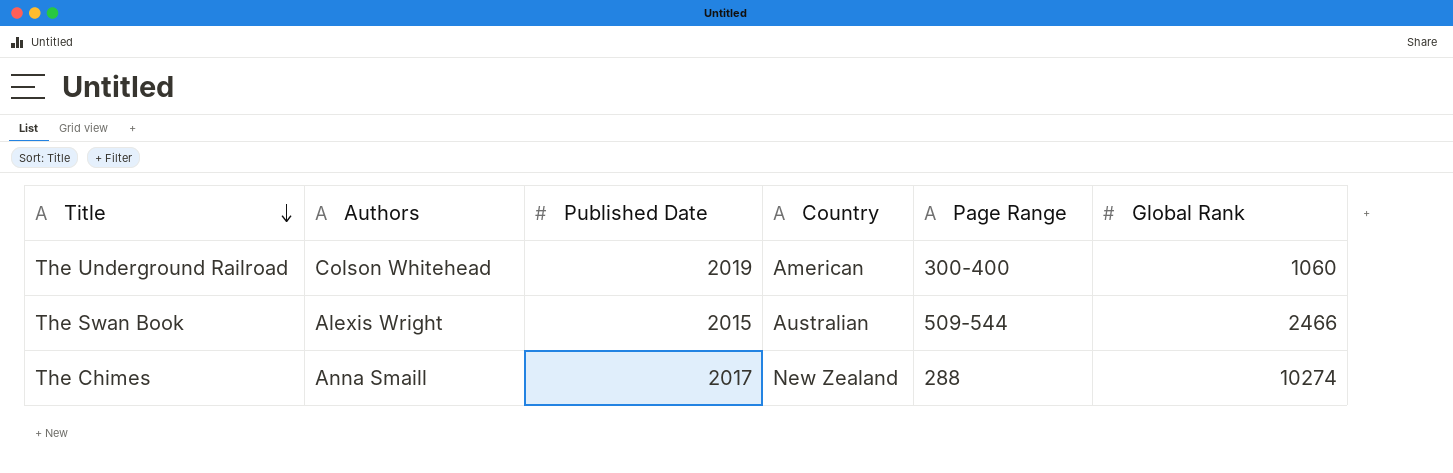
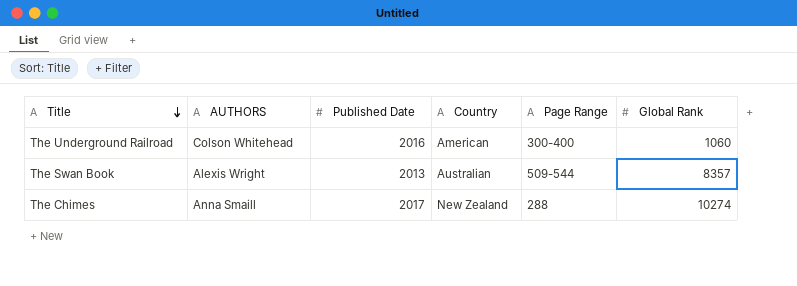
column name: Authors -> AUTHORS
The Underground Railroad | Published Date: 2019 -> 2016
The Swan Book | Published Date: 2015 -> 2013
The Swan Book | Global Rank: 2466 -> 8357

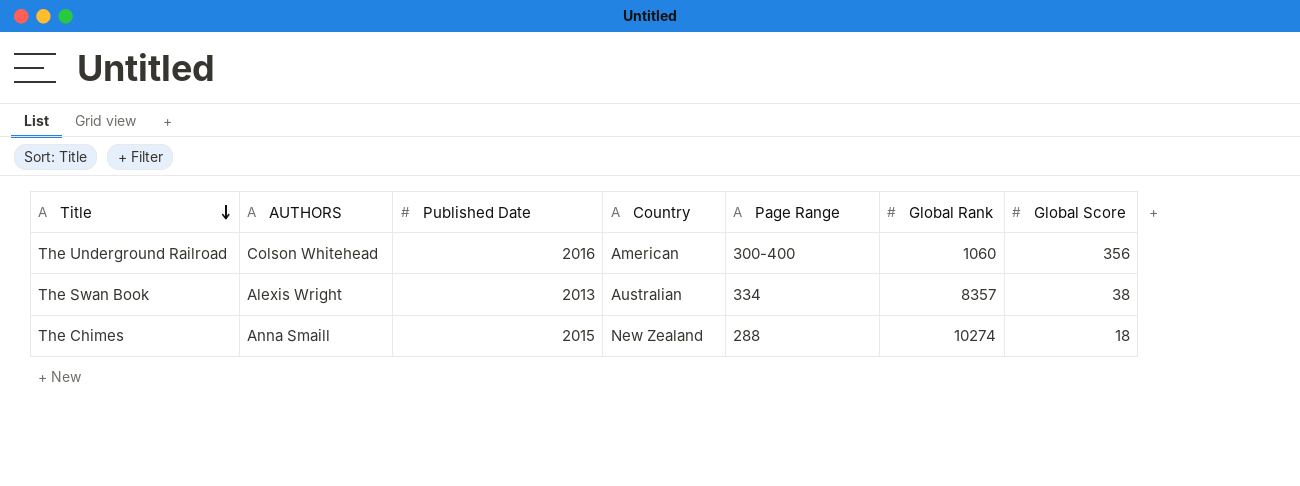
column Global Score | position: none -> 7
The Swan Book | Page Range: 509-544 -> 334
The Chimes | Published Date: 2017 -> 2015

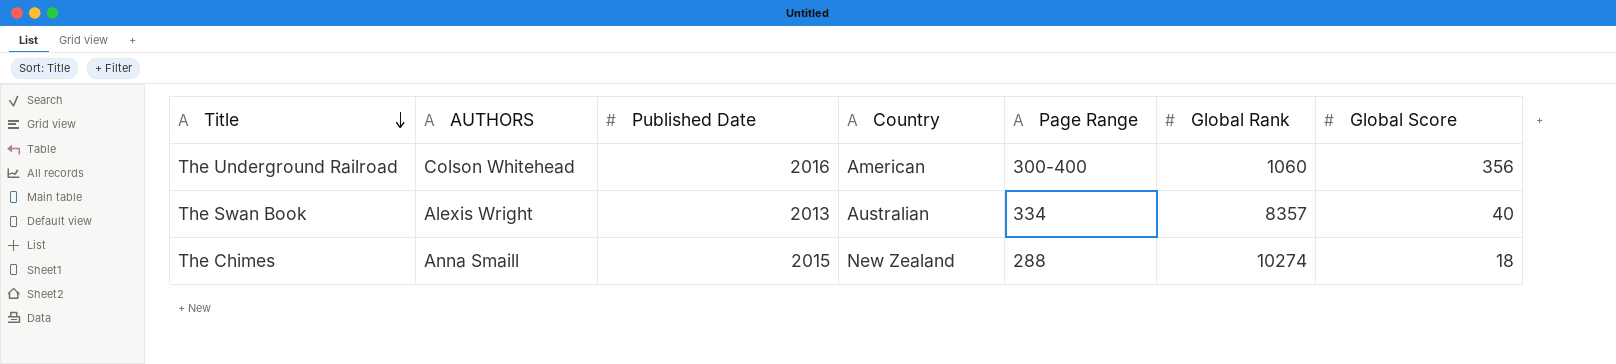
The Swan Book | Global Score: 38 -> 40

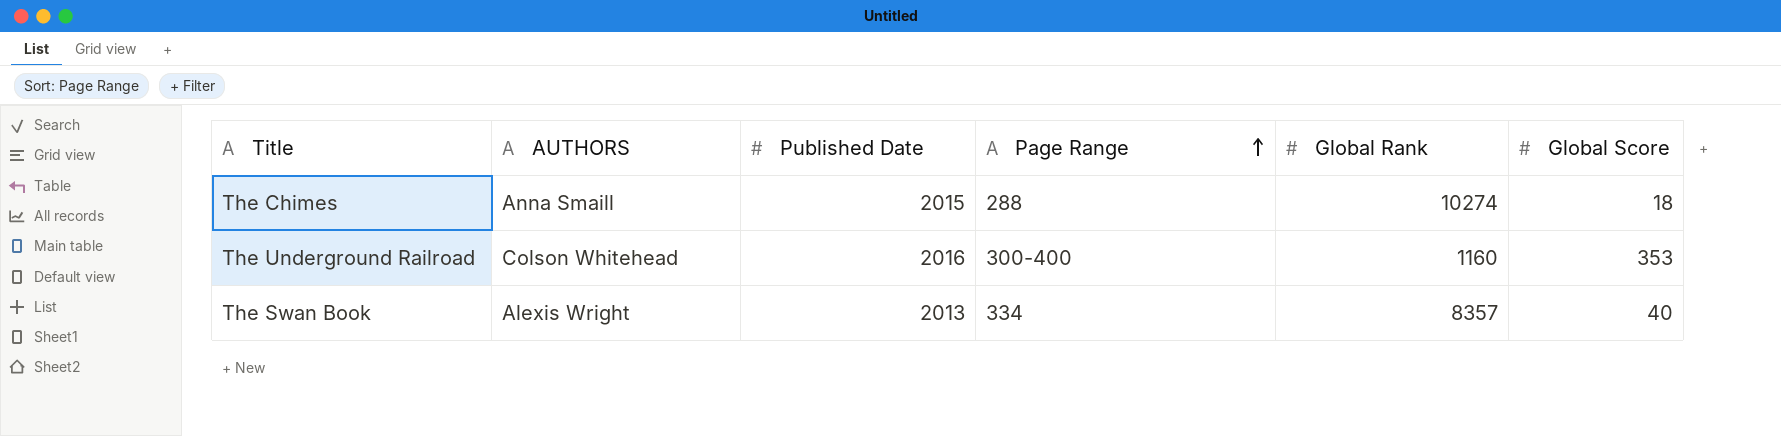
row order: Title descending -> Page Range ascending
column Country | position: 4 -> none
The Underground Railroad | Global Rank: 1060 -> 1160
The Underground Railroad | Global Score: 356 -> 353

